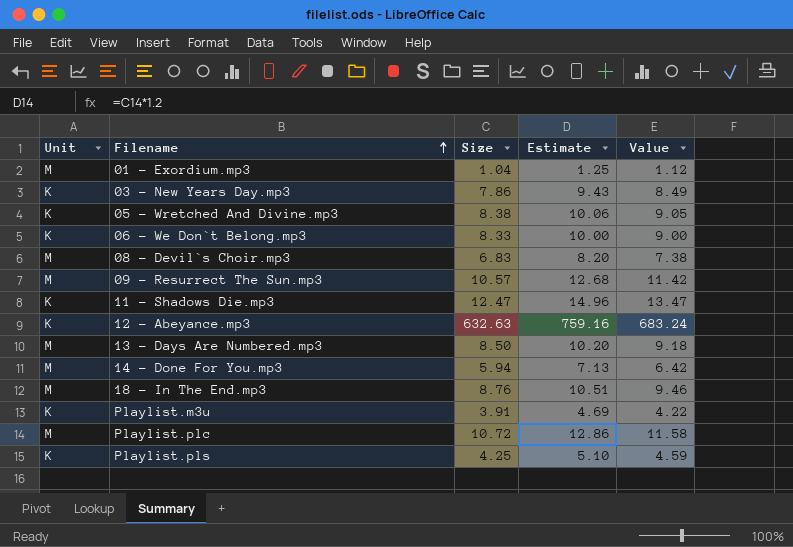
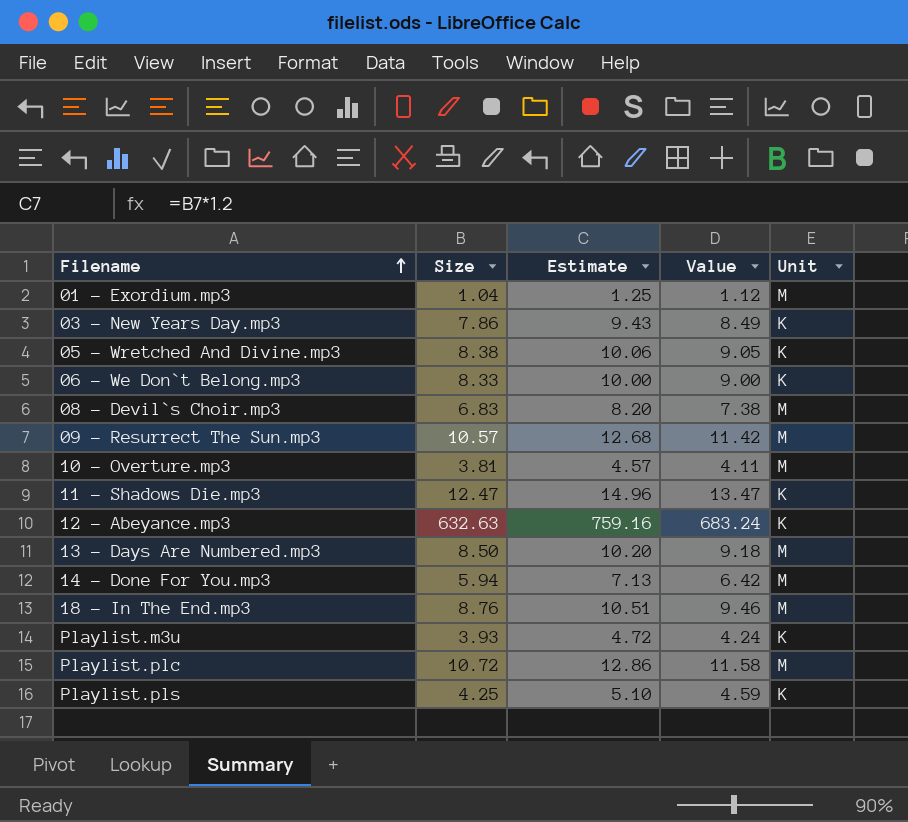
column Unit | position: 1 -> 5
row 10 - Overture.mp3: none -> 3.81 | 4.57 | 4.11 | M
Playlist.m3u | Size: 3.91 -> 3.93
Playlist.m3u | Estimate: 4.69 -> 4.72
Playlist.m3u | Value: 4.22 -> 4.24

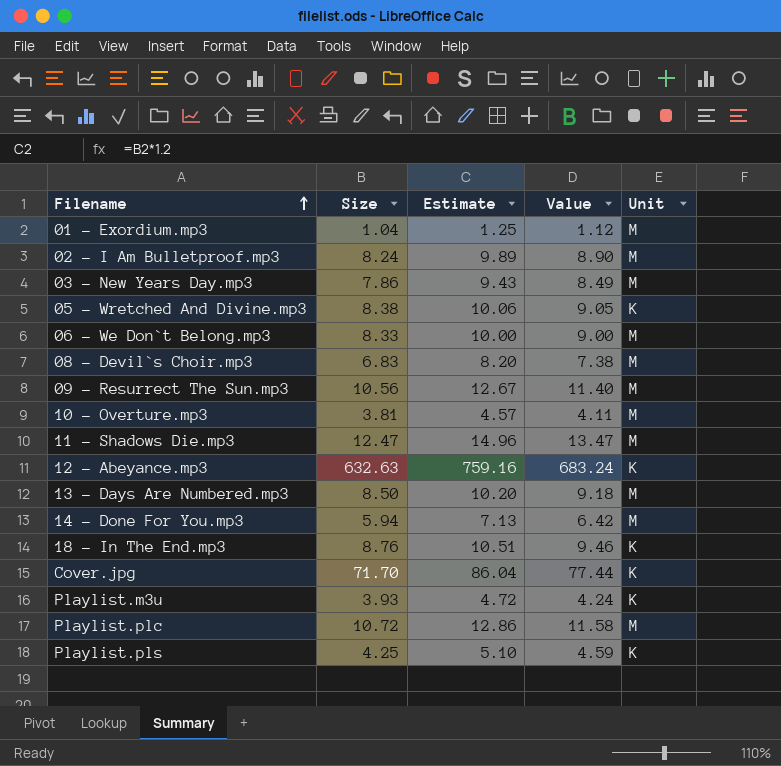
row 02 - I Am Bulletproof.mp3: none -> 8.24 | 9.89 | 8.90 | M
03 - New Years Day.mp3 | Unit: K -> M
06 - We Don`t Belong.mp3 | Unit: K -> M
09 - Resurrect The Sun.mp3 | Size: 10.57 -> 10.56
09 - Resurrect The Sun.mp3 | Estimate: 12.68 -> 12.67
09 - Resurrect The Sun.mp3 | Value: 11.42 -> 11.40
11 - Shadows Die.mp3 | Unit: K -> M
18 - In The End.mp3 | Unit: M -> K
row Cover.jpg: none -> 71.70 | 86.04 | 77.44 | K

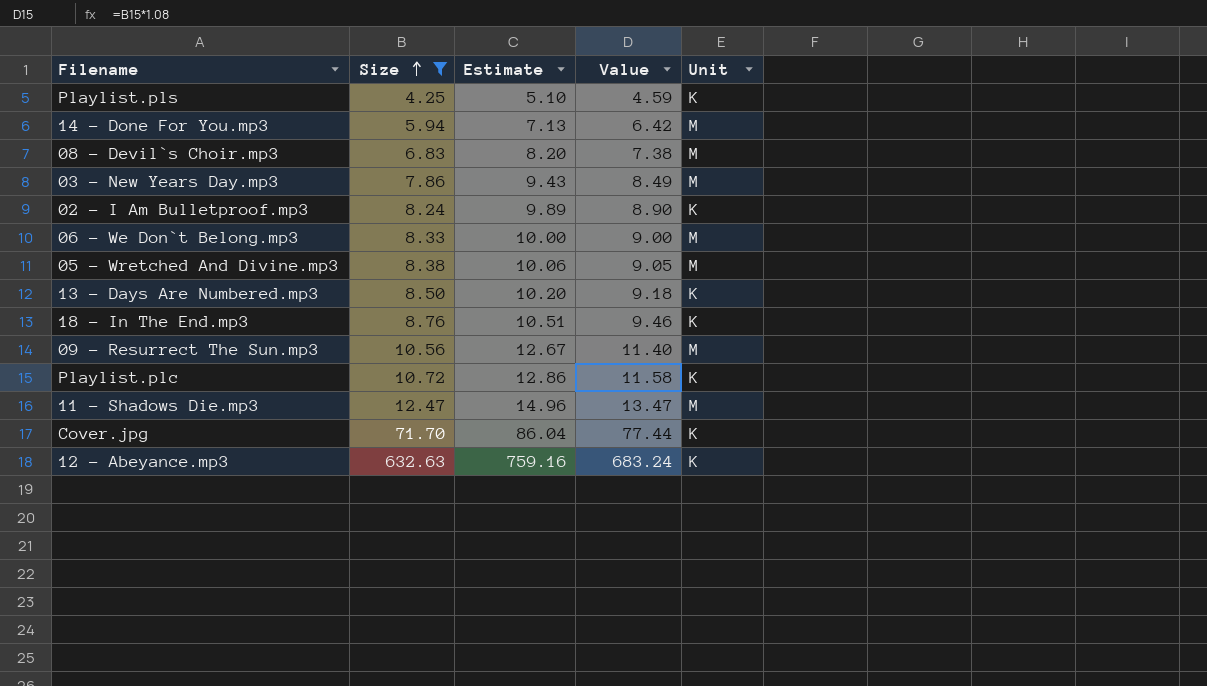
filter: none -> Size >= 4.25
row order: Filename ascending -> Size ascending
02 - I Am Bulletproof.mp3 | Unit: M -> K
05 - Wretched And Divine.mp3 | Unit: K -> M
13 - Days Are Numbered.mp3 | Unit: M -> K
Playlist.plc | Unit: M -> K

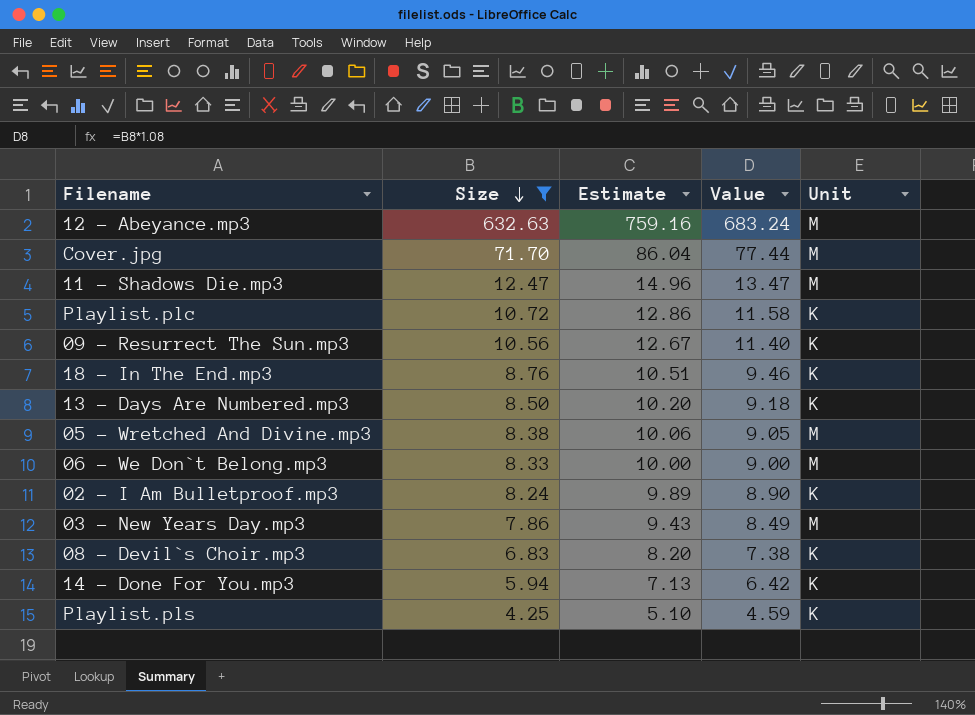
row order: Size ascending -> Size descending
12 - Abeyance.mp3 | Unit: K -> M
Cover.jpg | Unit: K -> M
09 - Resurrect The Sun.mp3 | Unit: M -> K
08 - Devil`s Choir.mp3 | Unit: M -> K
14 - Done For You.mp3 | Unit: M -> K

